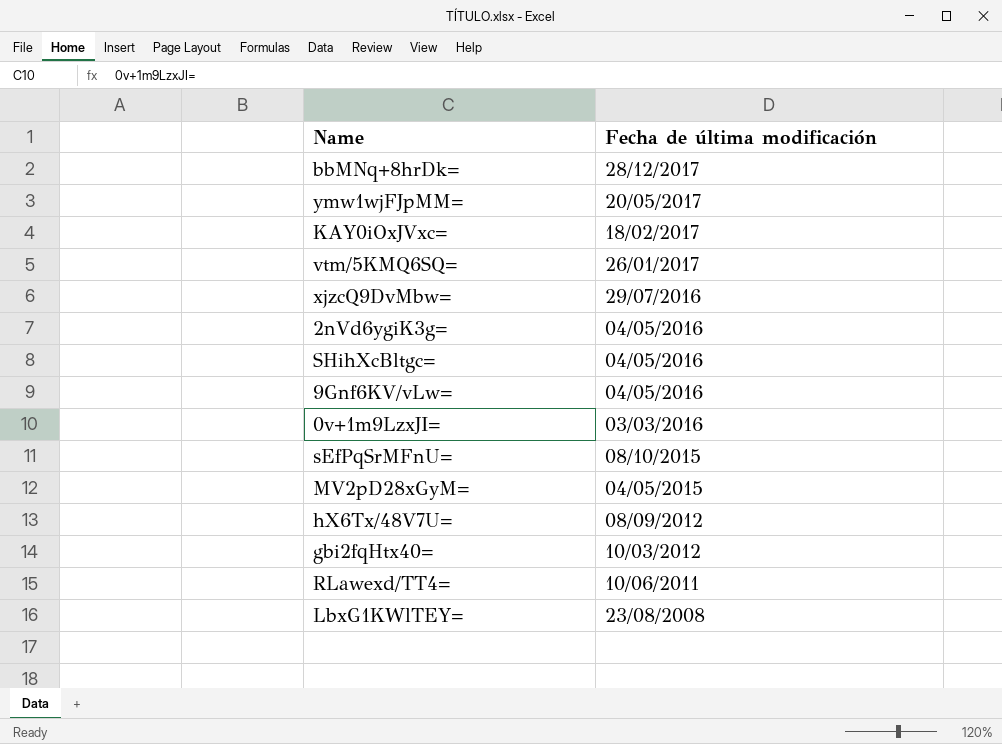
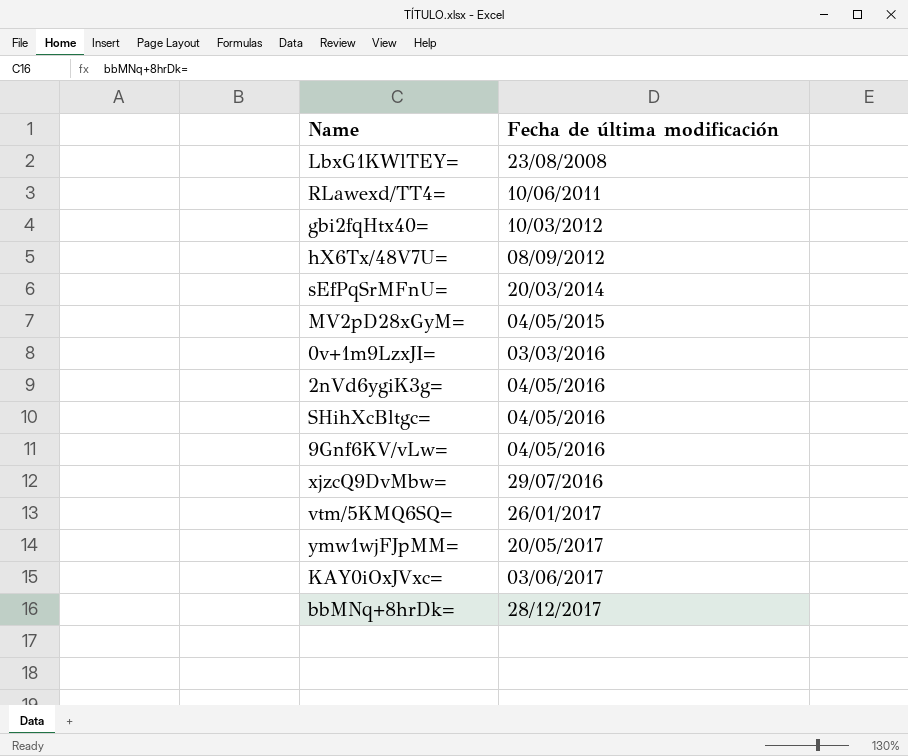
row order: Fecha de última modificación descending -> Fecha de última modificación ascending
sEfPqSrMFnU= | Fecha de última modificación: 08/10/2015 -> 20/03/2014
KAY0iOxJVxc= | Fecha de última modificación: 18/02/2017 -> 03/06/2017

